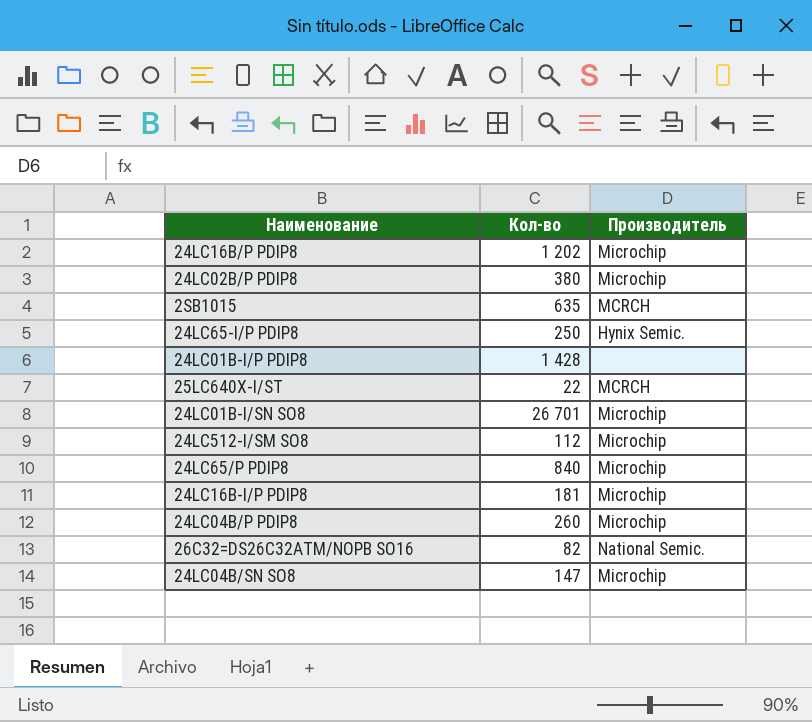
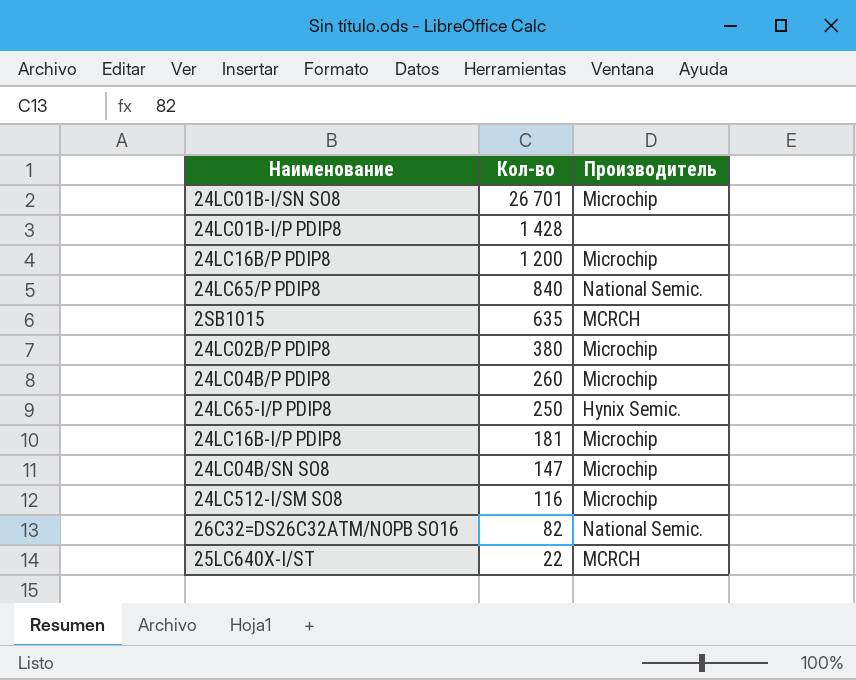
row order: none -> Кол-во descending
24LC16B/P PDIP8 | Кол-во: 1 202 -> 1 200
24LC65/P PDIP8 | Производитель: Microchip -> National Semic.
24LC512-I/SM SO8 | Кол-во: 112 -> 116

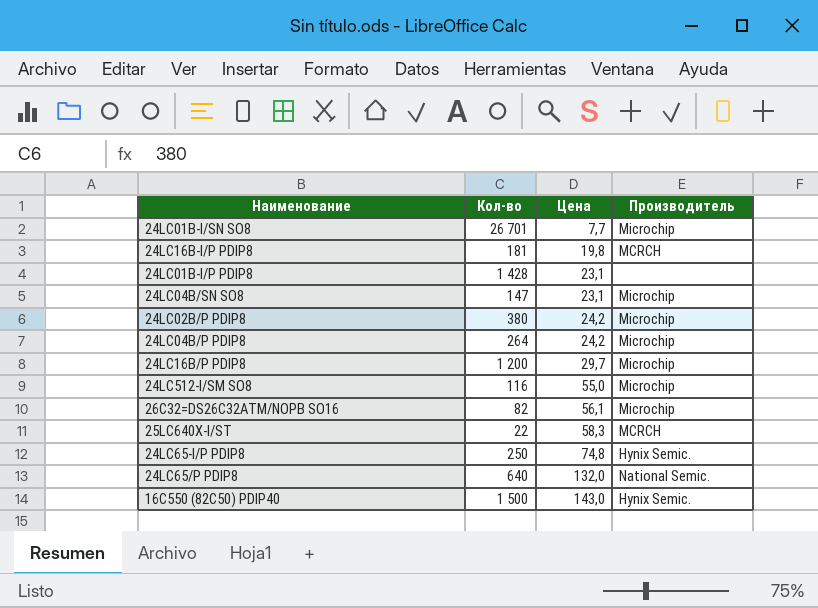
row order: Кол-во descending -> Цена ascending
column Цена | position: none -> 3
row 2SB1015: 635 | MCRCH -> none
24LC16B-I/P PDIP8 | Производитель: Microchip -> MCRCH
24LC04B/P PDIP8 | Кол-во: 260 -> 264
26C32=DS26C32ATM/NOPB SO16 | Производитель: National Semic. -> Microchip
24LC65/P PDIP8 | Кол-во: 840 -> 640
row 16C550 (82C50) PDIP40: none -> 1 500 | 143,0 | Hynix Semic.

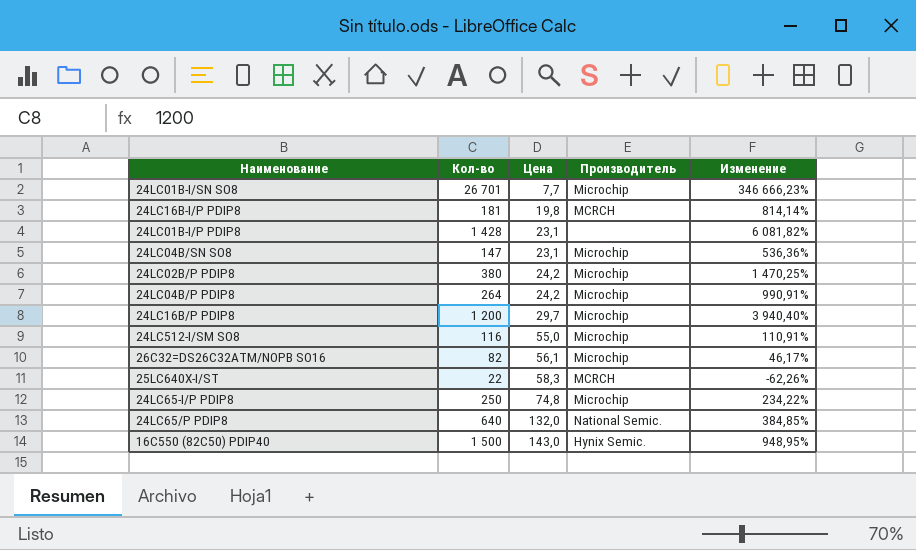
column Изменение | formula: none -> ([Кол-во] - [Цена]) / [Цена]
24LC65-I/P PDIP8 | Производитель: Hynix Semic. -> Microchip

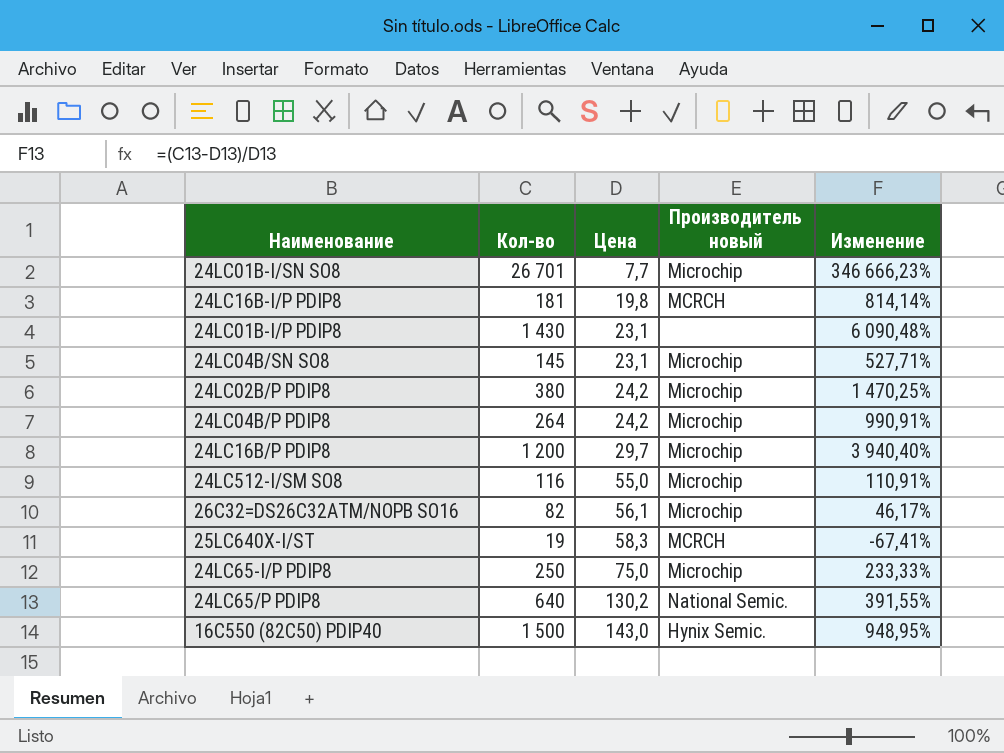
column name: Производитель -> Производитель новый
24LC01B-I/P PDIP8 | Кол-во: 1 428 -> 1 430
24LC01B-I/P PDIP8 | Изменение: 6 081,82% -> 6 090,48%
24LC04B/SN SO8 | Кол-во: 147 -> 145
24LC04B/SN SO8 | Изменение: 536,36% -> 527,71%
25LC640X-I/ST | Кол-во: 22 -> 19
25LC640X-I/ST | Изменение: -62,26% -> -67,41%
24LC65-I/P PDIP8 | Цена: 74,8 -> 75,0
24LC65-I/P PDIP8 | Изменение: 234,22% -> 233,33%
24LC65/P PDIP8 | Цена: 132,0 -> 130,2
24LC65/P PDIP8 | Изменение: 384,85% -> 391,55%

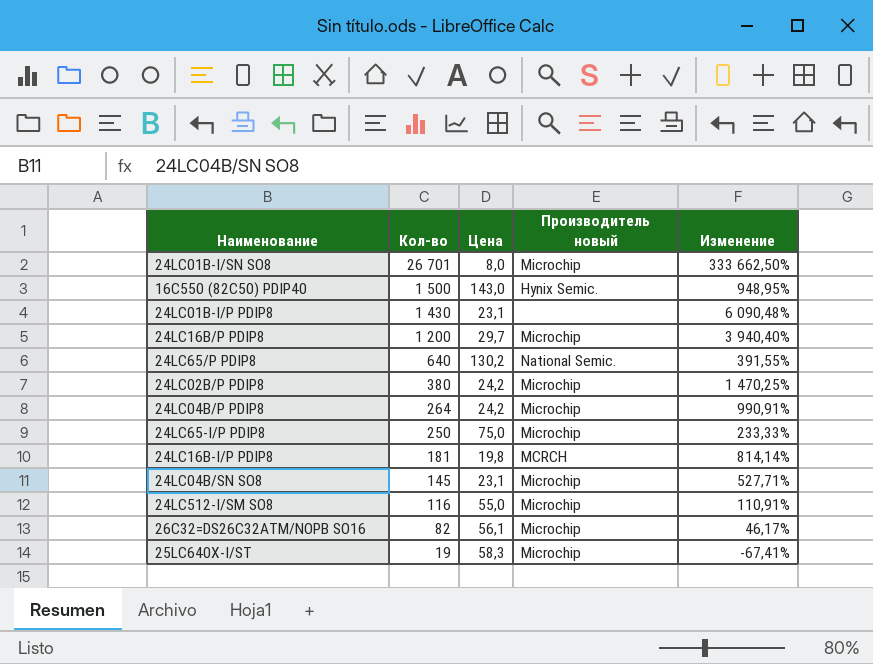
row order: Цена ascending -> Кол-во descending
24LC01B-I/SN SO8 | Цена: 7,7 -> 8,0
24LC01B-I/SN SO8 | Изменение: 346 666,23% -> 333 662,50%
25LC640X-I/ST | Производитель новый: MCRCH -> Microchip

